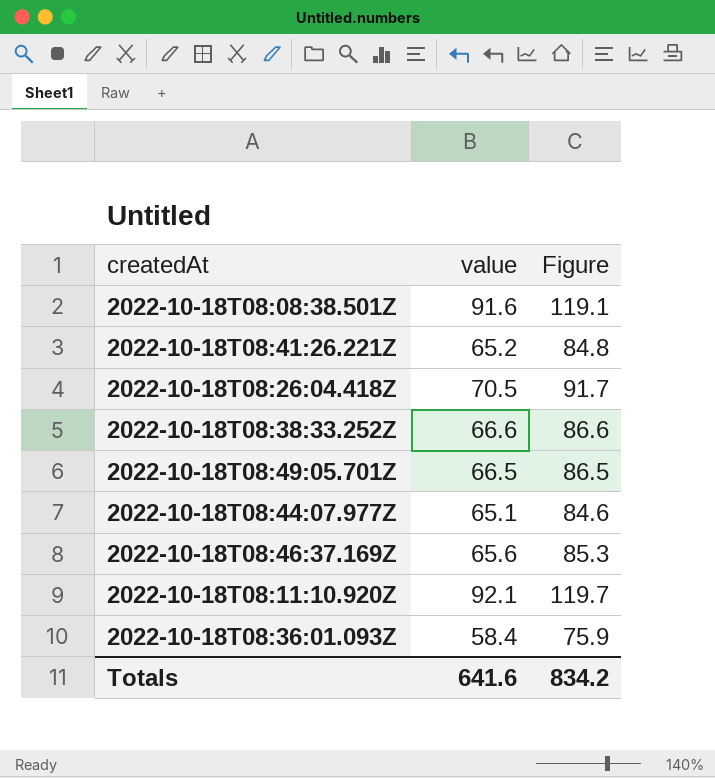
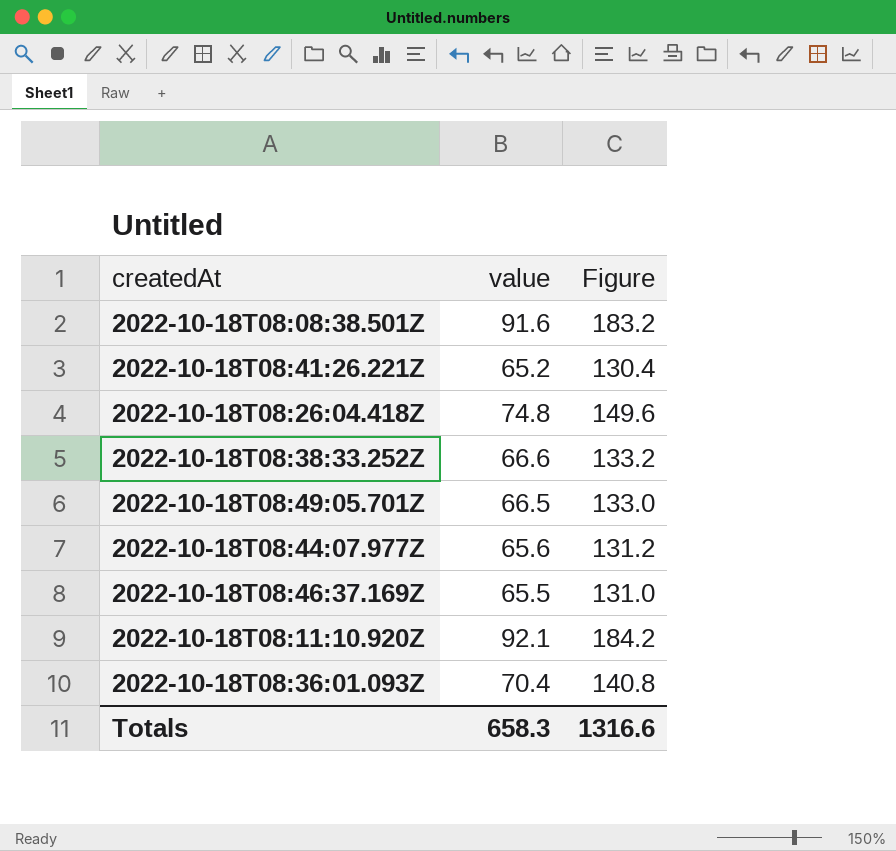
column Figure | formula: [value] * 1.3 -> [value] * 2
2022-10-18T08:26:04.418Z | value: 70.5 -> 74.8
2022-10-18T08:44:07.977Z | value: 65.1 -> 65.6
2022-10-18T08:46:37.169Z | value: 65.6 -> 65.5
2022-10-18T08:36:01.093Z | value: 58.4 -> 70.4
Totals | value: 641.6 -> 658.3
Totals | Figure: 834.2 -> 1316.6

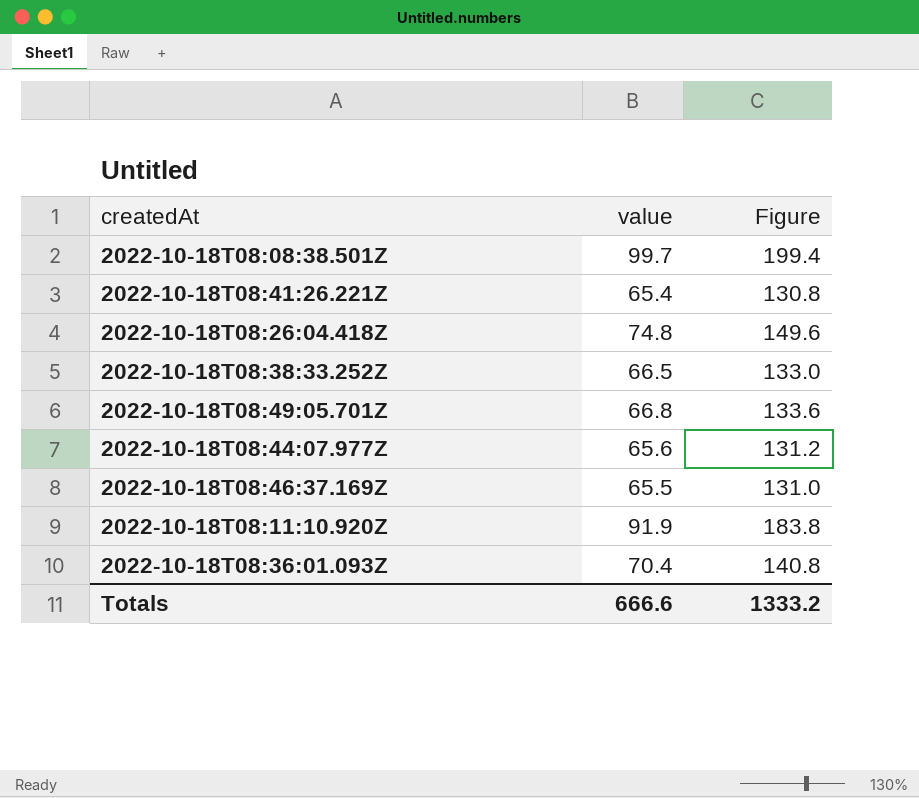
2022-10-18T08:08:38.501Z | value: 91.6 -> 99.7
2022-10-18T08:08:38.501Z | Figure: 183.2 -> 199.4
2022-10-18T08:41:26.221Z | value: 65.2 -> 65.4
2022-10-18T08:41:26.221Z | Figure: 130.4 -> 130.8
2022-10-18T08:38:33.252Z | value: 66.6 -> 66.5
2022-10-18T08:38:33.252Z | Figure: 133.2 -> 133.0
2022-10-18T08:49:05.701Z | value: 66.5 -> 66.8
2022-10-18T08:49:05.701Z | Figure: 133.0 -> 133.6
2022-10-18T08:11:10.920Z | value: 92.1 -> 91.9
2022-10-18T08:11:10.920Z | Figure: 184.2 -> 183.8
Totals | value: 658.3 -> 666.6
Totals | Figure: 1316.6 -> 1333.2

